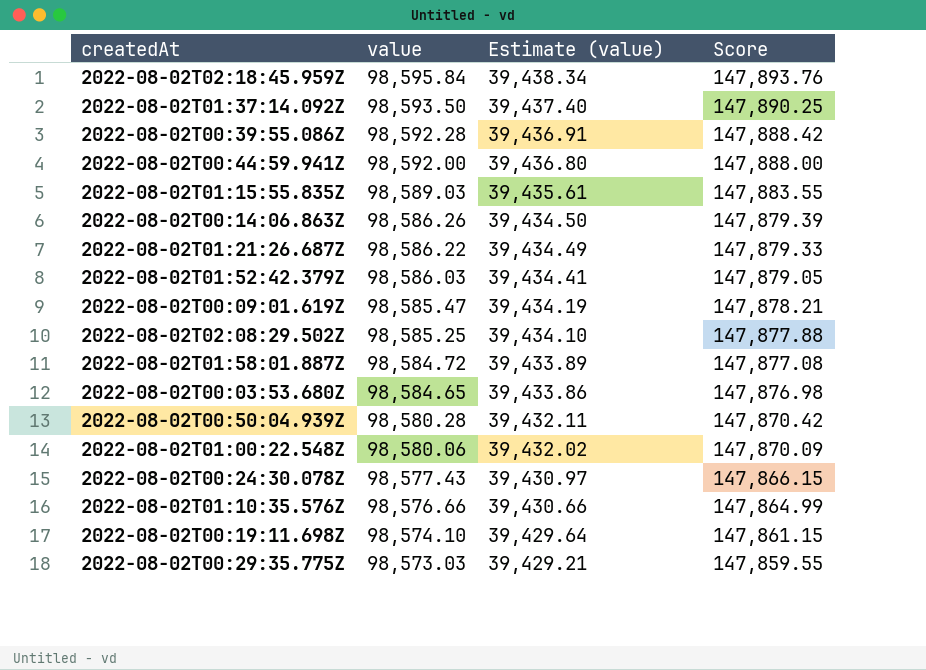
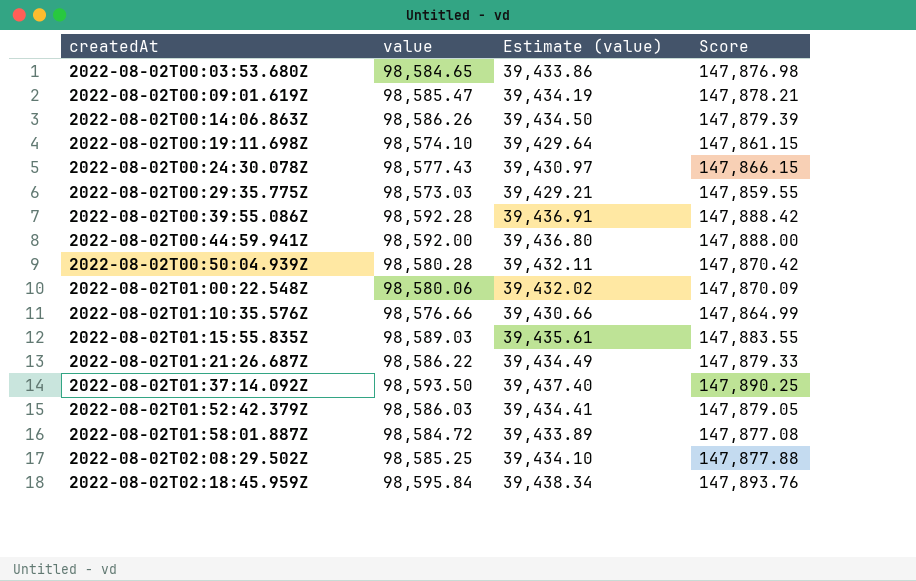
row order: value descending -> createdAt ascending

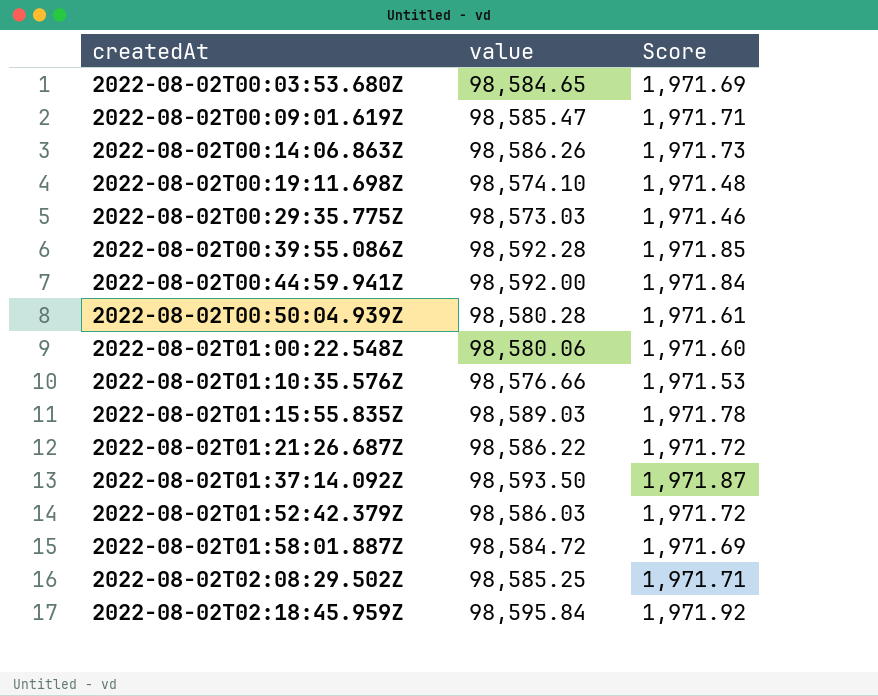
column Estimate (value) | formula: [value] * 0.4 -> none
column Score | formula: [value] * 1.5 -> [value] * 0.02
row 2022-08-02T00:24:30.078Z: 98,577.43 | 39,430.97 | 147,866.15 -> none

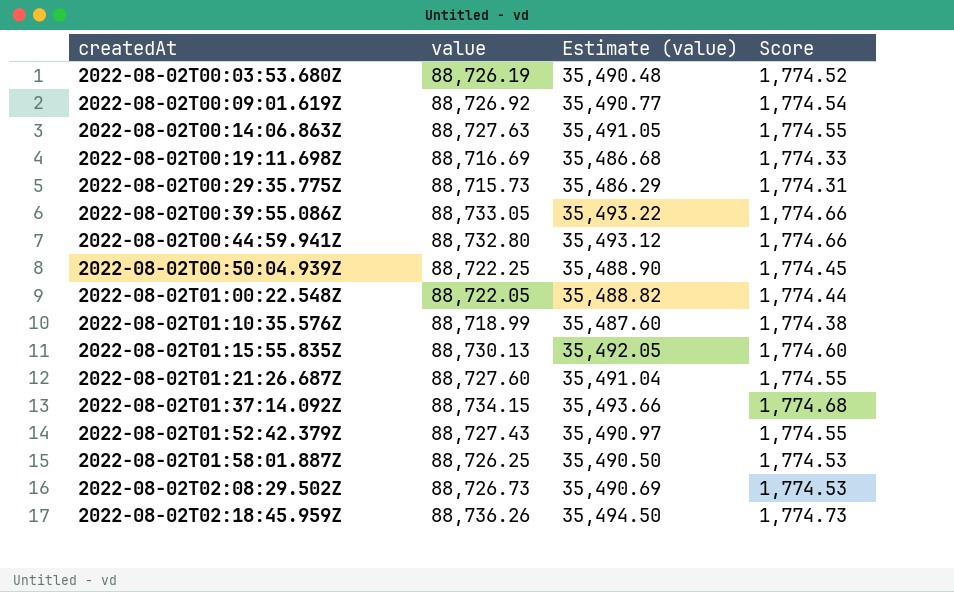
column Estimate (value) | formula: none -> [value] * 0.4
2022-08-02T00:03:53.680Z | value: 98,584.65 -> 88,726.19
2022-08-02T00:03:53.680Z | Score: 1,971.69 -> 1,774.52
2022-08-02T00:09:01.619Z | value: 98,585.47 -> 88,726.92
2022-08-02T00:09:01.619Z | Score: 1,971.71 -> 1,774.54
2022-08-02T00:14:06.863Z | value: 98,586.26 -> 88,727.63
2022-08-02T00:14:06.863Z | Score: 1,971.73 -> 1,774.55
2022-08-02T00:19:11.698Z | value: 98,574.10 -> 88,716.69
2022-08-02T00:19:11.698Z | Score: 1,971.48 -> 1,774.33
2022-08-02T00:29:35.775Z | value: 98,573.03 -> 88,715.73
2022-08-02T00:29:35.775Z | Score: 1,971.46 -> 1,774.31
2022-08-02T00:39:55.086Z | value: 98,592.28 -> 88,733.05
2022-08-02T00:39:55.086Z | Score: 1,971.85 -> 1,774.66
2022-08-02T00:44:59.941Z | value: 98,592.00 -> 88,732.80
2022-08-02T00:44:59.941Z | Score: 1,971.84 -> 1,774.66
2022-08-02T00:50:04.939Z | value: 98,580.28 -> 88,722.25
2022-08-02T00:50:04.939Z | Score: 1,971.61 -> 1,774.45
2022-08-02T01:00:22.548Z | value: 98,580.06 -> 88,722.05
2022-08-02T01:00:22.548Z | Score: 1,971.60 -> 1,774.44
2022-08-02T01:10:35.576Z | value: 98,576.66 -> 88,718.99
2022-08-02T01:10:35.576Z | Score: 1,971.53 -> 1,774.38
2022-08-02T01:15:55.835Z | value: 98,589.03 -> 88,730.13
2022-08-02T01:15:55.835Z | Score: 1,971.78 -> 1,774.60
2022-08-02T01:21:26.687Z | value: 98,586.22 -> 88,727.60
2022-08-02T01:21:26.687Z | Score: 1,971.72 -> 1,774.55
2022-08-02T01:37:14.092Z | value: 98,593.50 -> 88,734.15
2022-08-02T01:37:14.092Z | Score: 1,971.87 -> 1,774.68
2022-08-02T01:52:42.379Z | value: 98,586.03 -> 88,727.43
2022-08-02T01:52:42.379Z | Score: 1,971.72 -> 1,774.55
2022-08-02T01:58:01.887Z | value: 98,584.72 -> 88,726.25
2022-08-02T01:58:01.887Z | Score: 1,971.69 -> 1,774.53
2022-08-02T02:08:29.502Z | value: 98,585.25 -> 88,726.73
2022-08-02T02:08:29.502Z | Score: 1,971.71 -> 1,774.53
2022-08-02T02:18:45.959Z | value: 98,595.84 -> 88,736.26
2022-08-02T02:18:45.959Z | Score: 1,971.92 -> 1,774.73

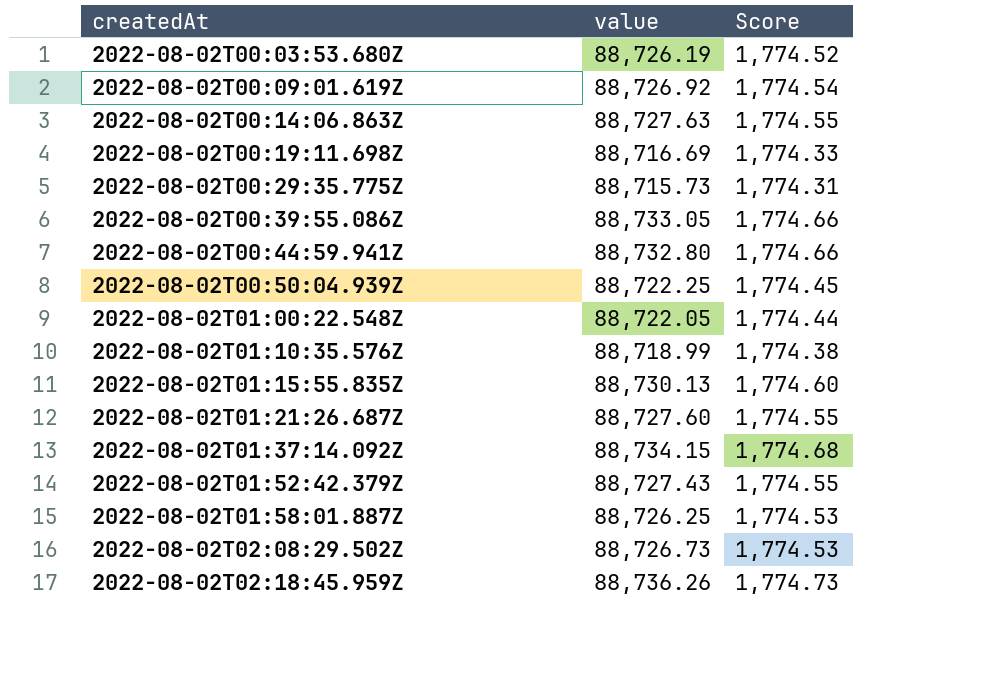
column Estimate (value) | formula: [value] * 0.4 -> none

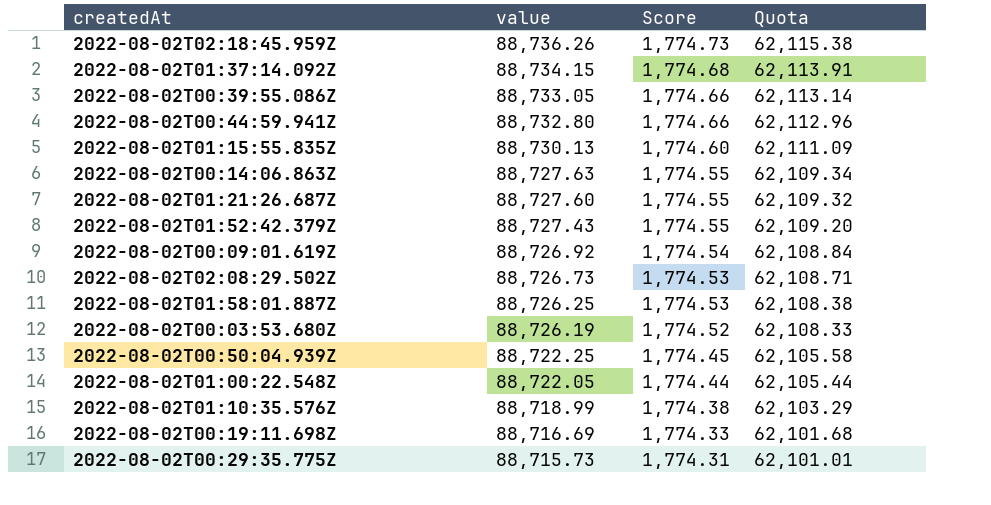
row order: createdAt ascending -> value descending
column Quota | formula: none -> [value] * 0.7

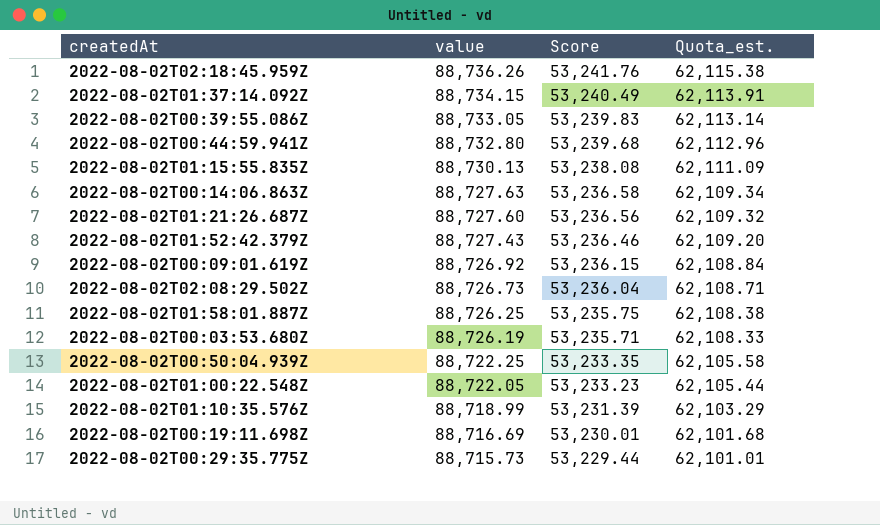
column Score | formula: [value] * 0.02 -> [value] * 0.6
column name: Quota -> Quota_est.

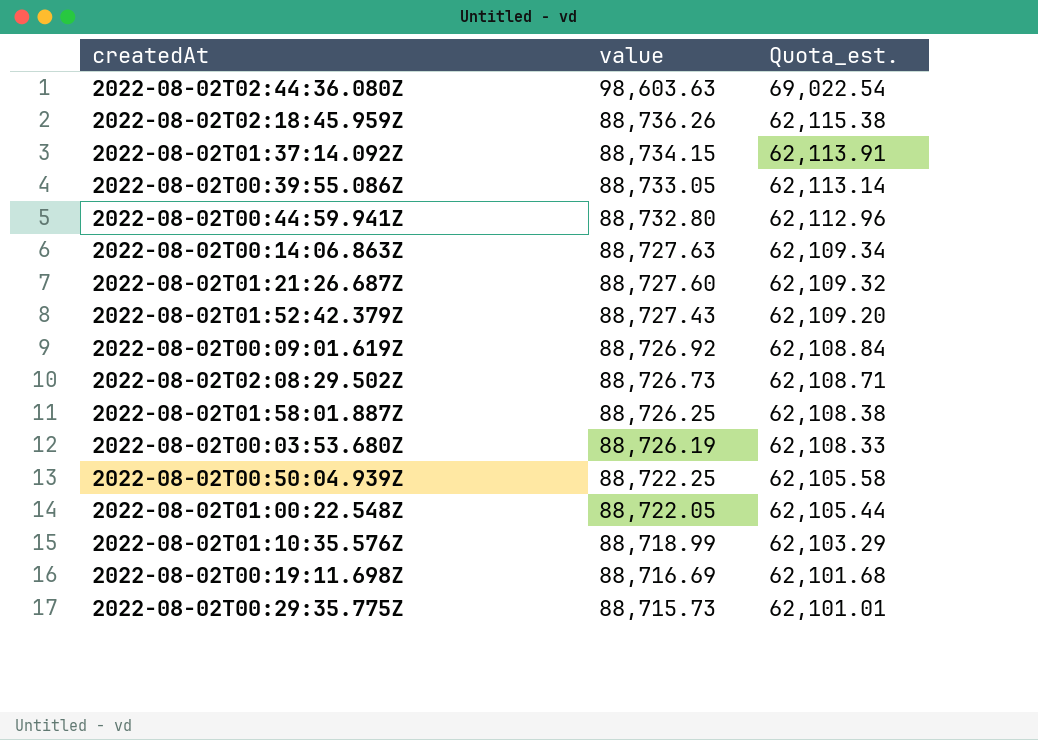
column Score | formula: [value] * 0.6 -> none
row 2022-08-02T01:15:55.835Z: 88,730.13 | 53,238.08 | 62,111.09 -> none
row 2022-08-02T02:44:36.080Z: none -> 98,603.63 | 69,022.54

